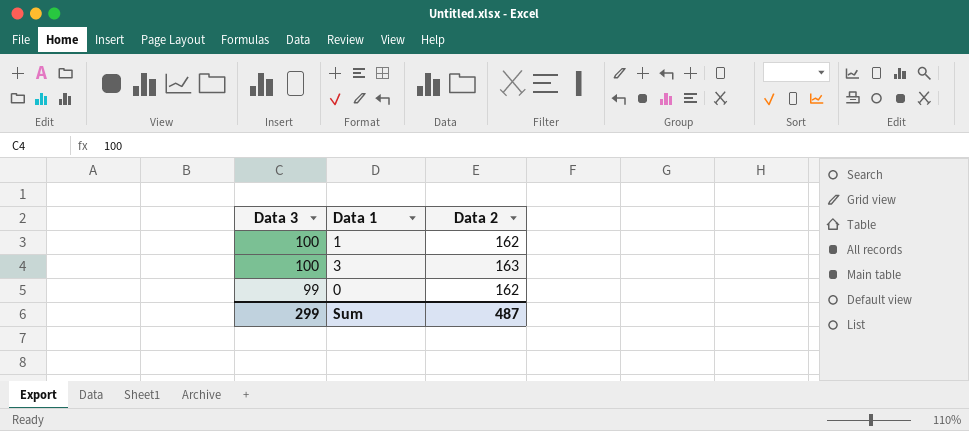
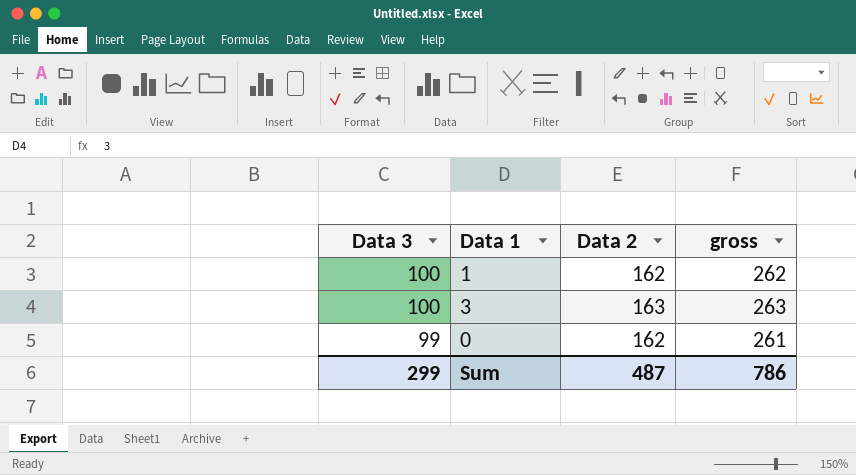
column gross | formula: none -> [Data 3] + [Data 2]

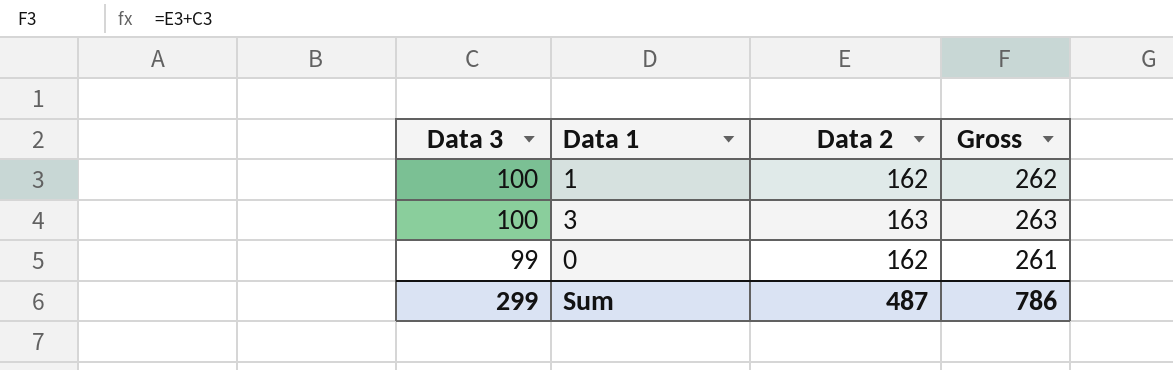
column name: gross -> Gross

